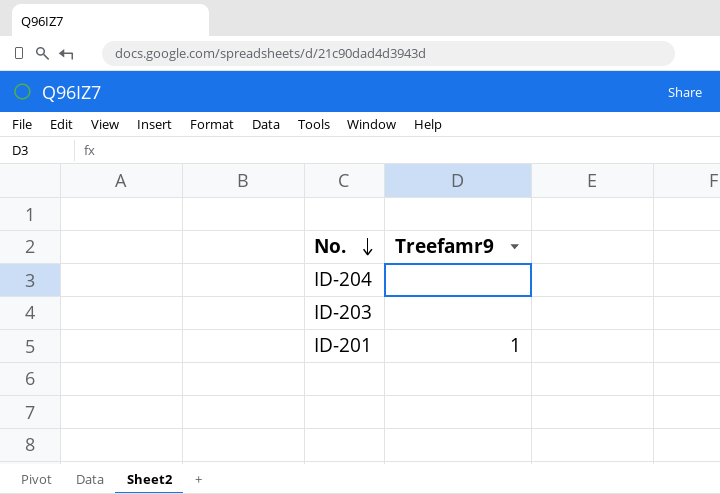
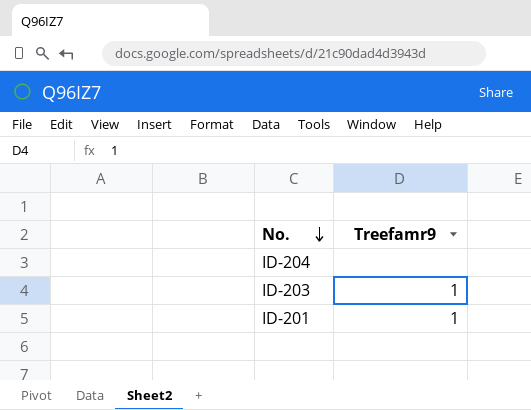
ID-203 | Treefamr9: none -> 1

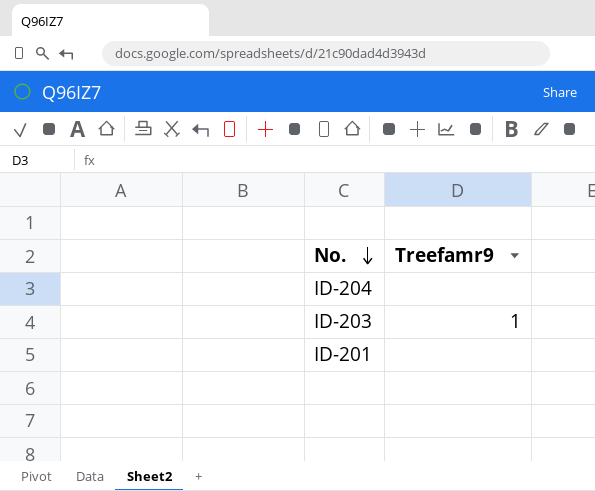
ID-201 | Treefamr9: 1 -> none

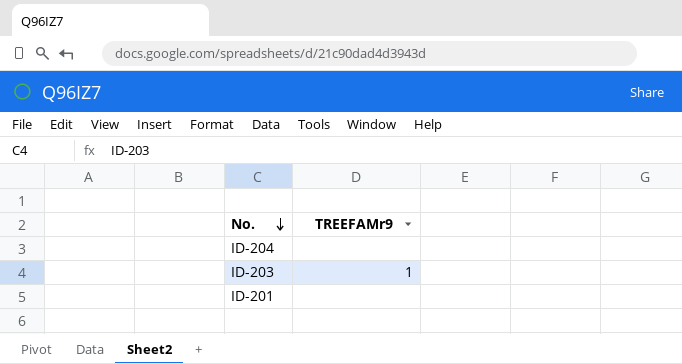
column name: Treefamr9 -> TREEFAMr9

